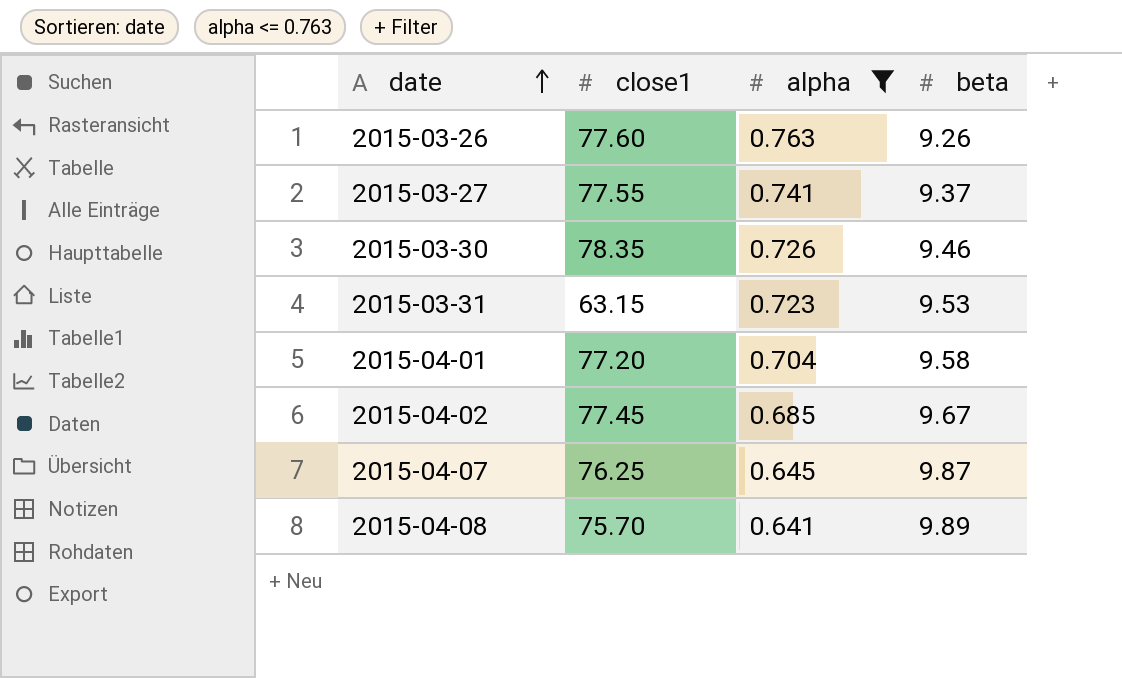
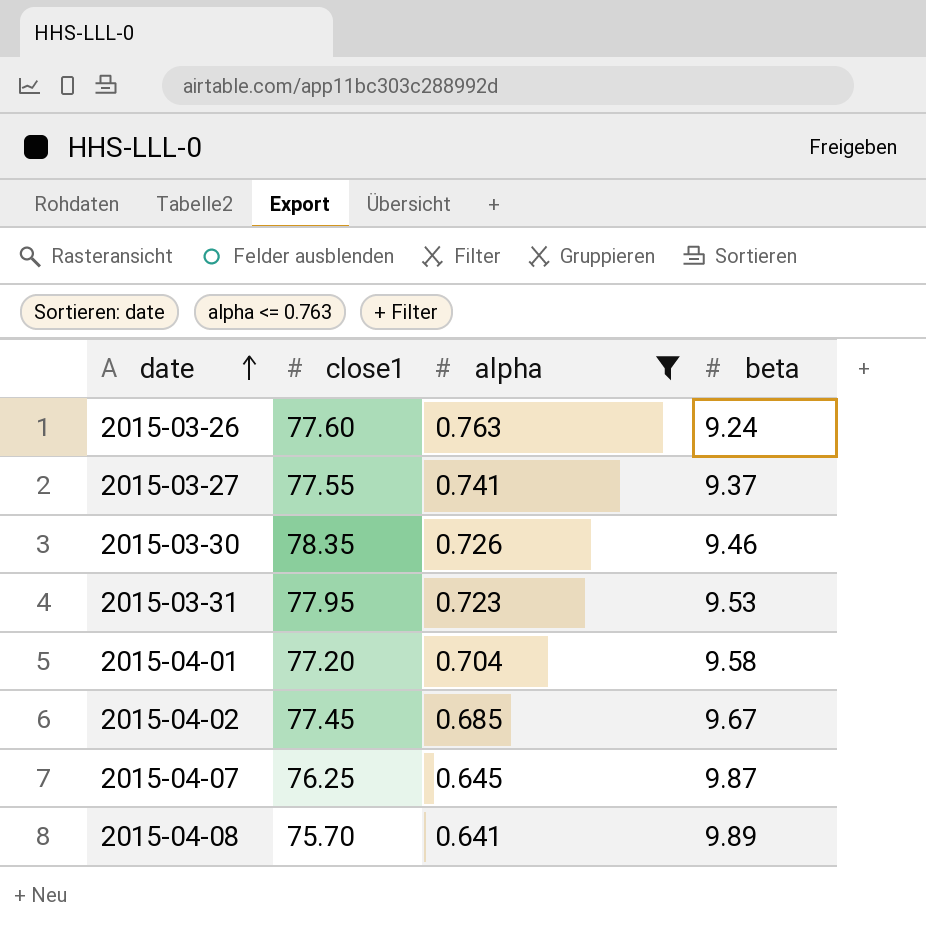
2015-03-26 | beta: 9.26 -> 9.24
2015-03-31 | close1: 63.15 -> 77.95

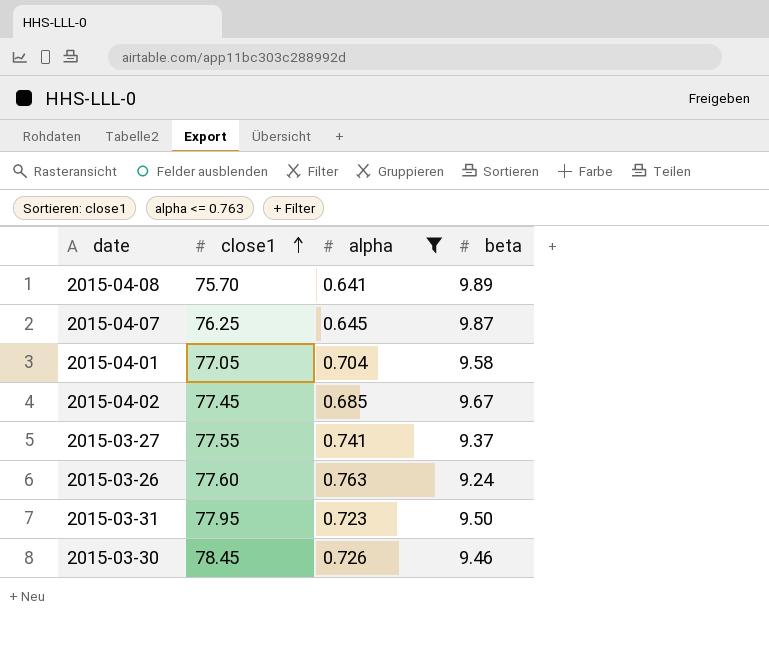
row order: date ascending -> close1 ascending
2015-04-01 | close1: 77.20 -> 77.05
2015-03-31 | beta: 9.53 -> 9.50
2015-03-30 | close1: 78.35 -> 78.45

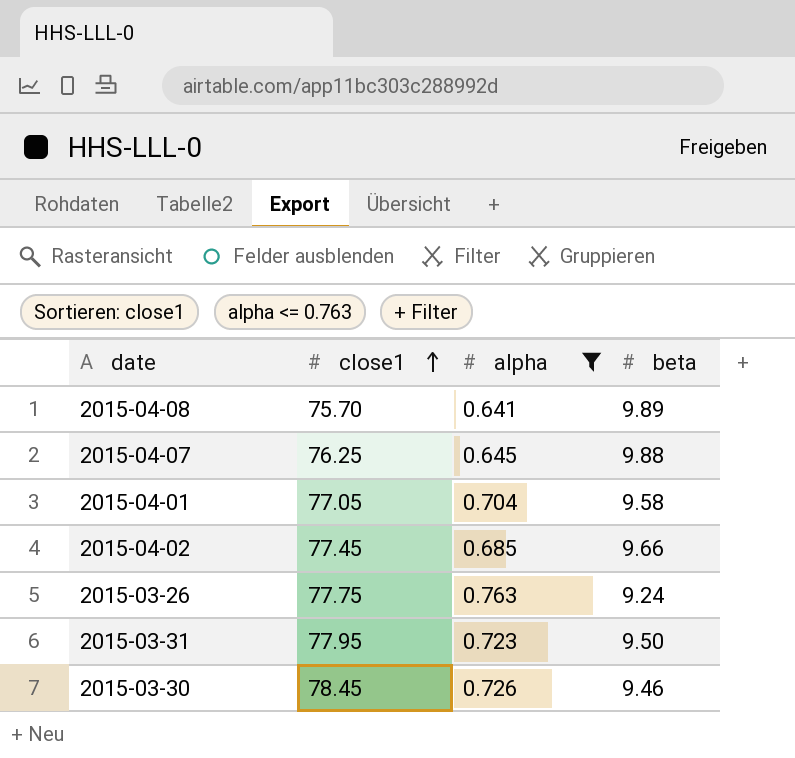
row 2015-03-27: 77.55 | 0.741 | 9.37 -> none
2015-04-07 | beta: 9.87 -> 9.88
2015-04-02 | beta: 9.67 -> 9.66
2015-03-26 | close1: 77.60 -> 77.75

